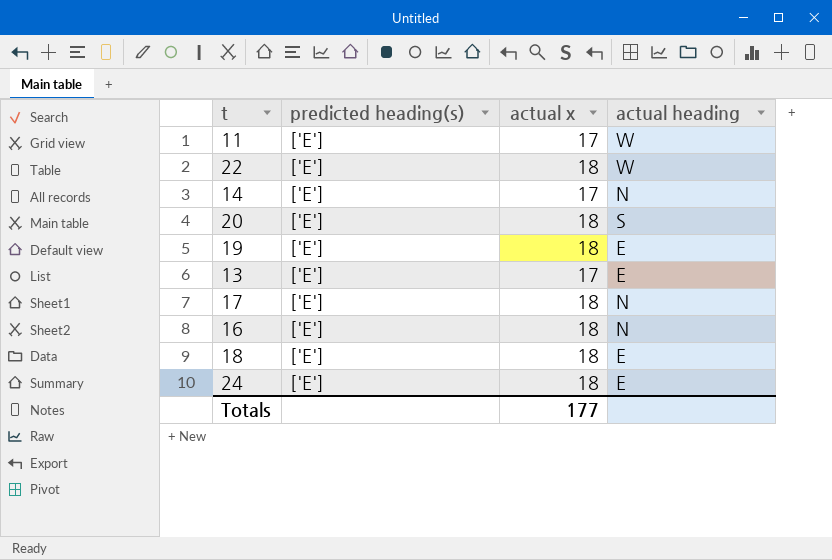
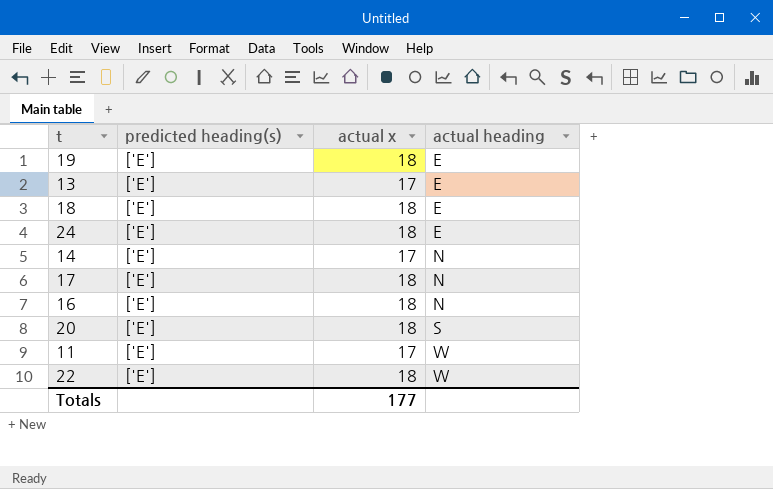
row order: none -> actual heading ascending

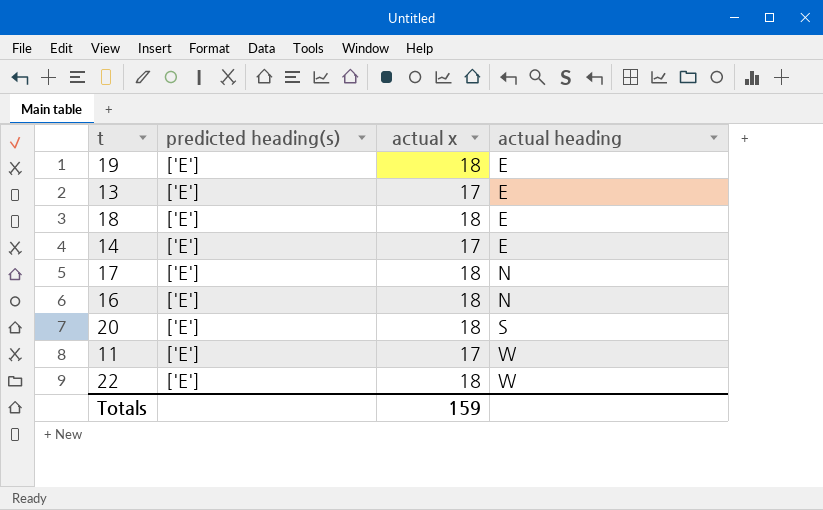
row 24: ['E'] | 18 | E -> none
14 | actual heading: N -> E
Totals | actual x: 177 -> 159

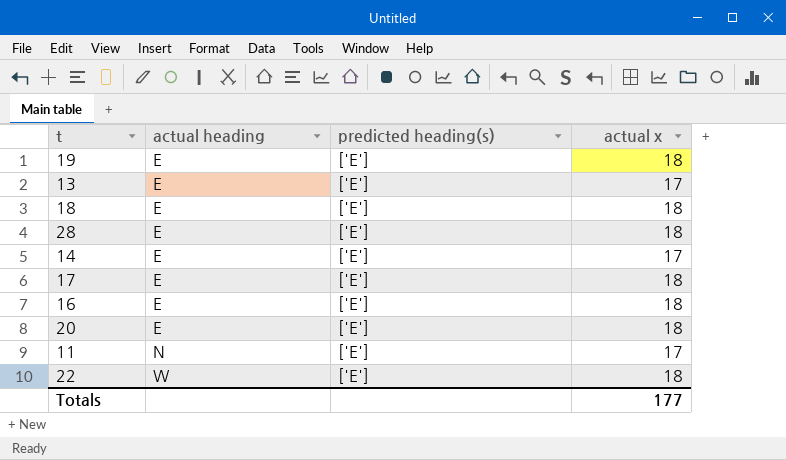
column actual heading | position: 4 -> 2
row 28: none -> E | ['E'] | 18
17 | actual heading: N -> E
16 | actual heading: N -> E
20 | actual heading: S -> E
11 | actual heading: W -> N
Totals | actual x: 159 -> 177

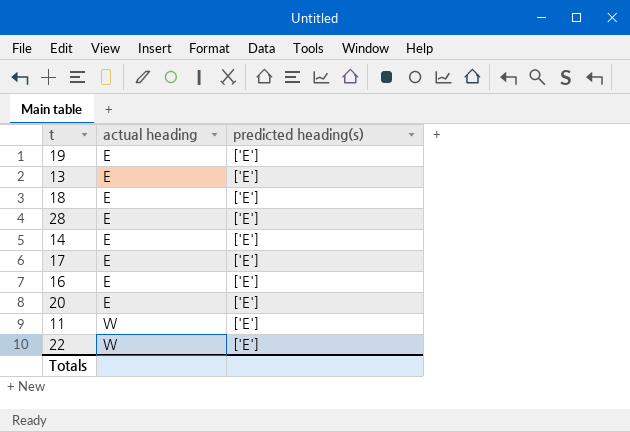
column actual x | position: 4 -> none
11 | actual heading: N -> W

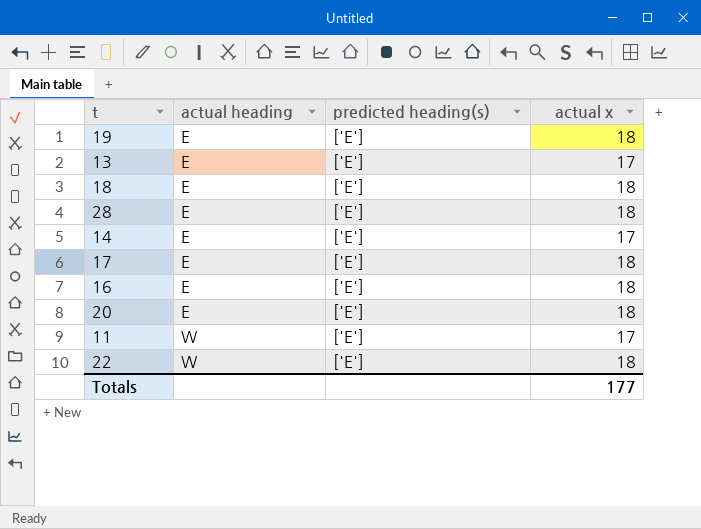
column actual x | position: none -> 4

